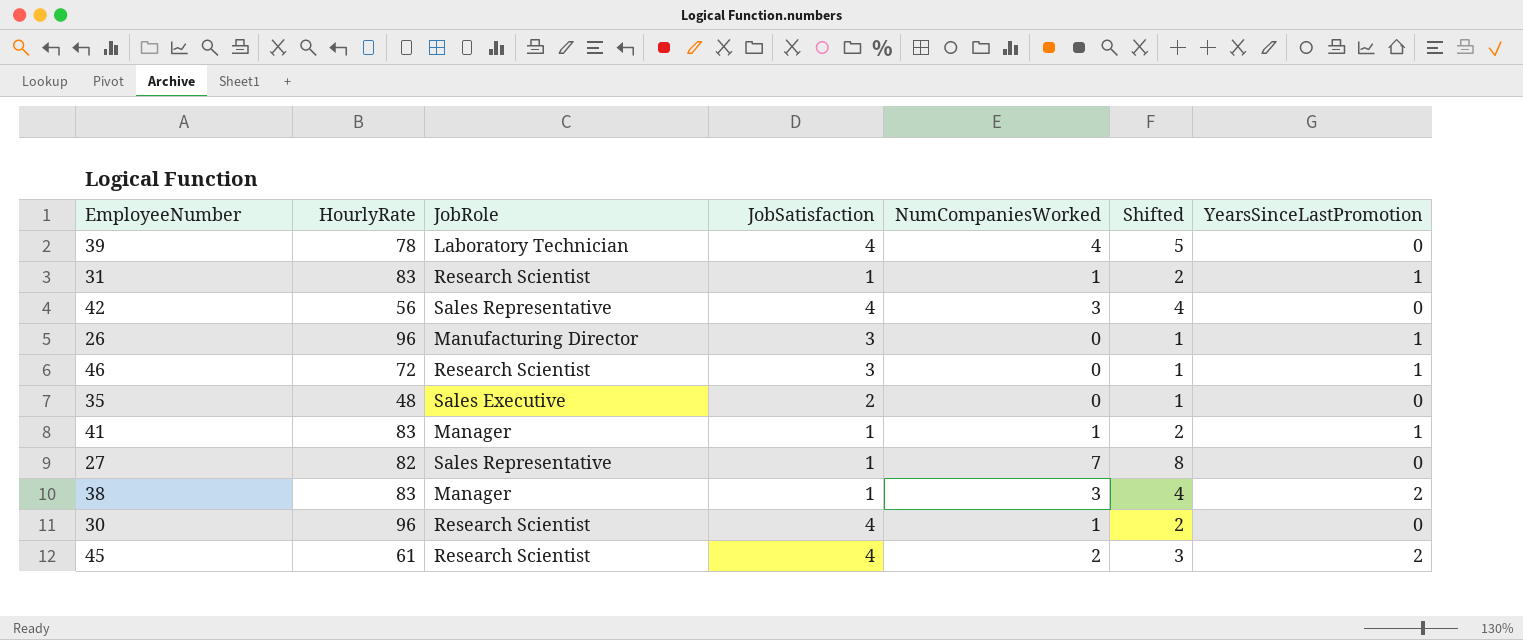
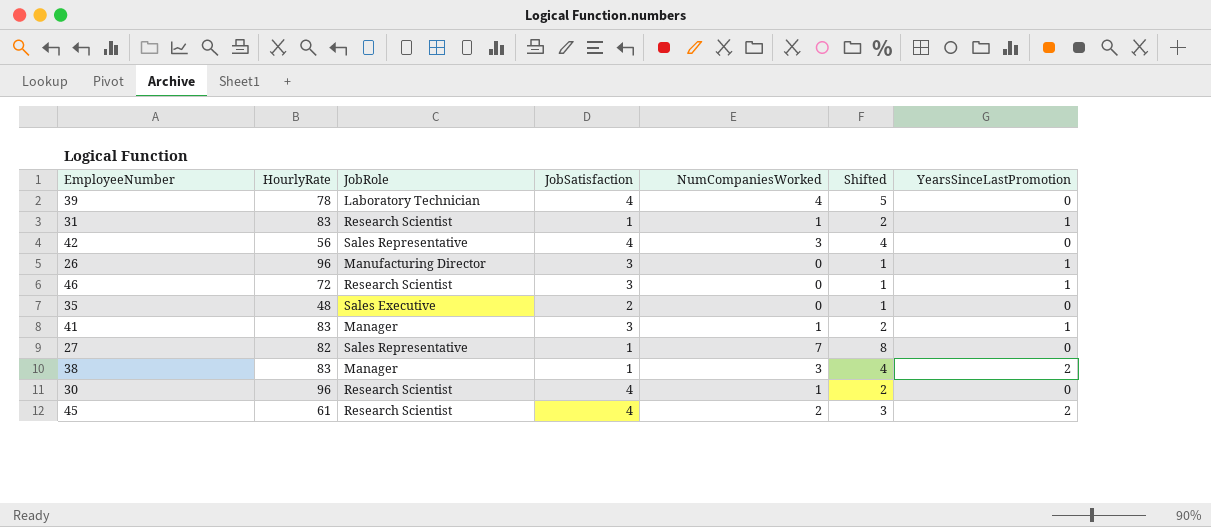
41 | JobSatisfaction: 1 -> 3

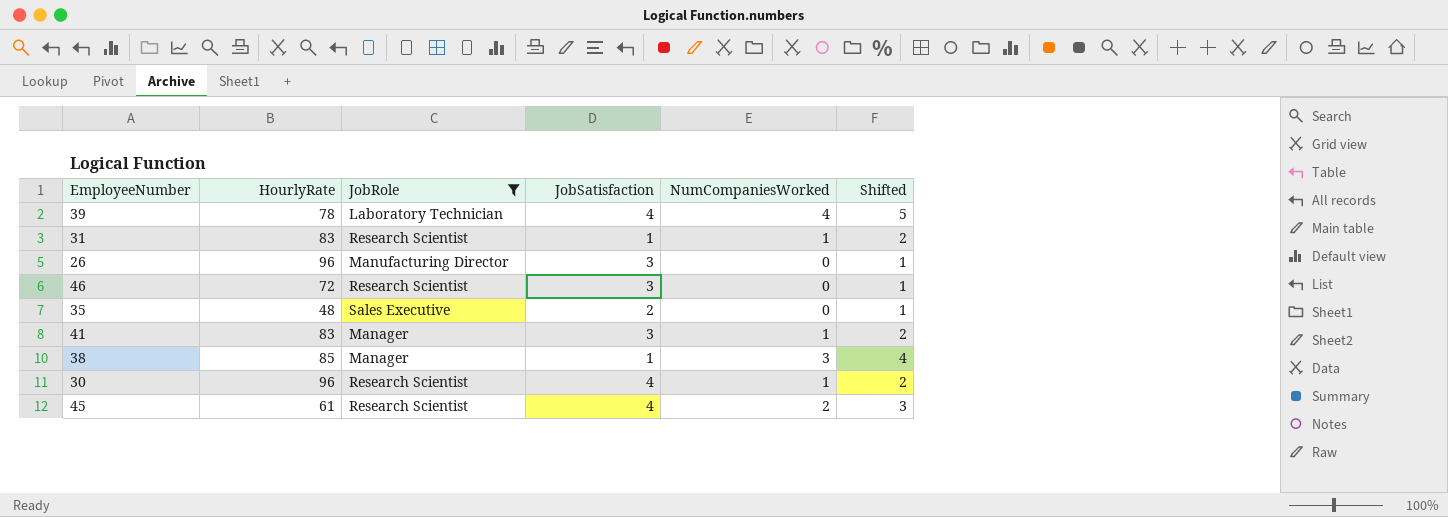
filter: none -> JobRole != Sales Representative
column YearsSinceLastPromotion | position: 7 -> none
38 | HourlyRate: 83 -> 85

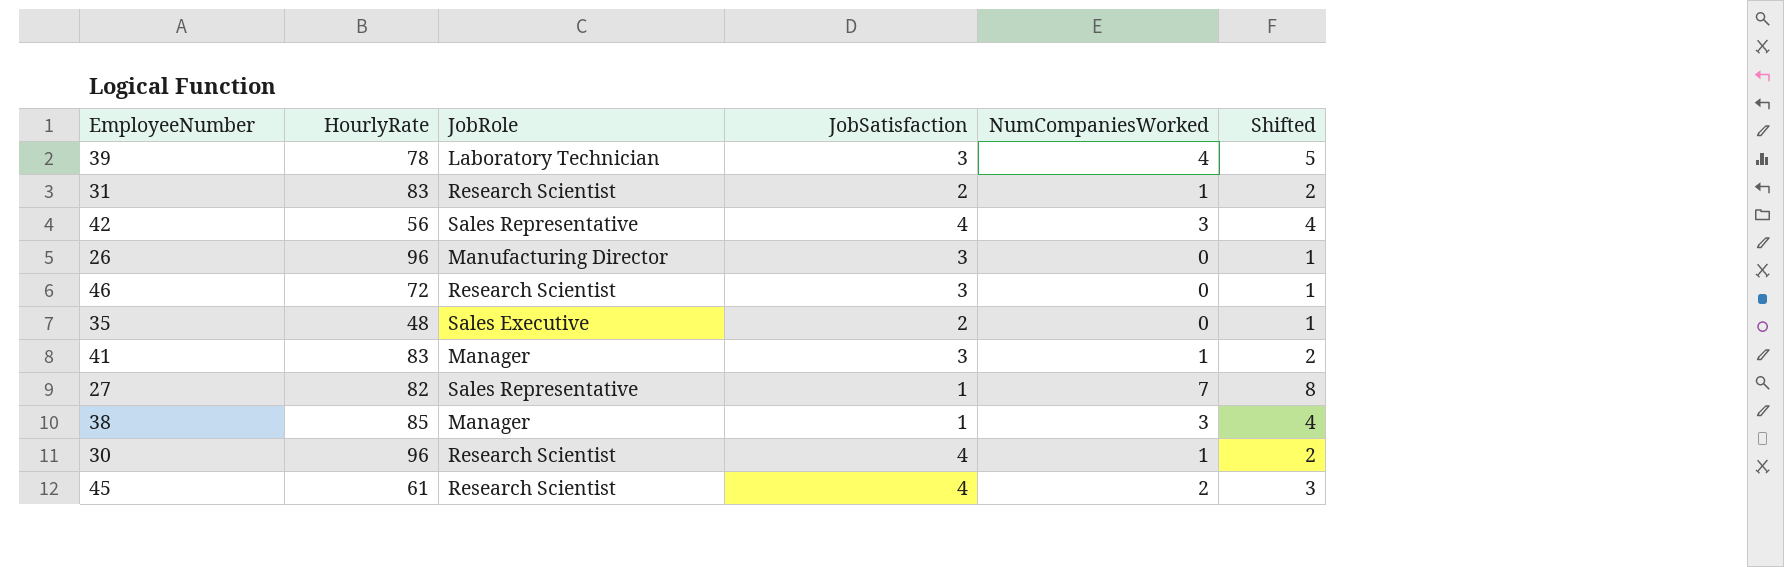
filter: JobRole != Sales Representative -> none
39 | JobSatisfaction: 4 -> 3
31 | JobSatisfaction: 1 -> 2

